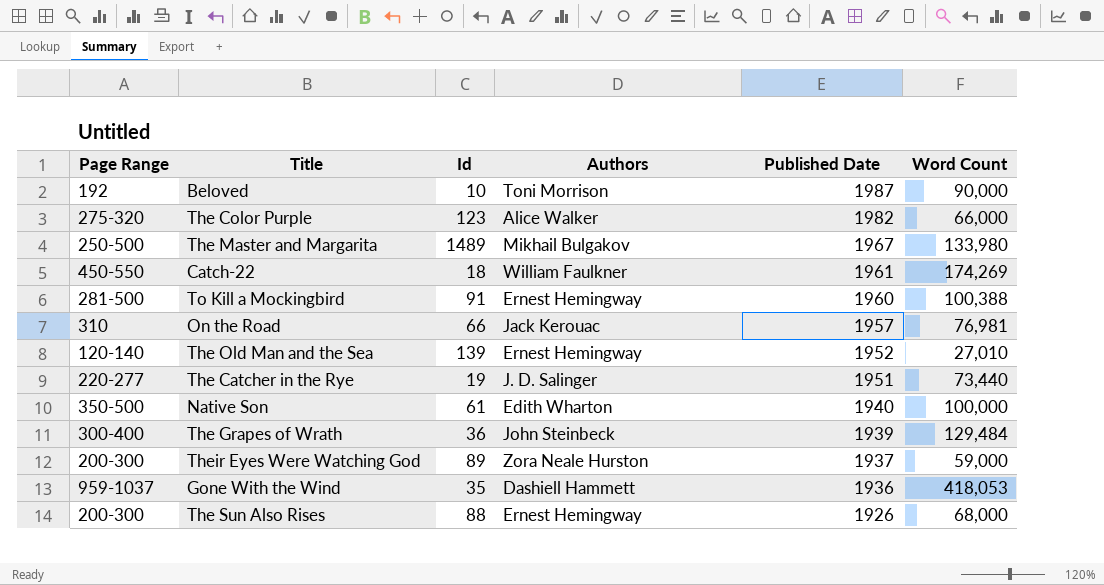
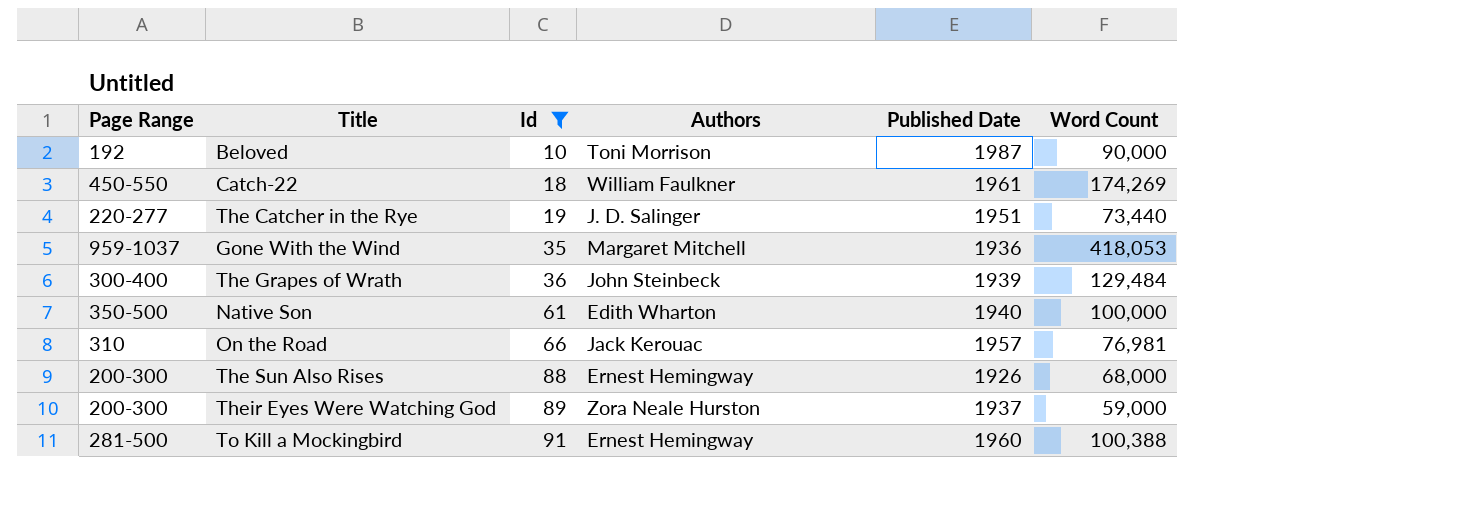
filter: none -> Id <= 91
row order: Published Date descending -> Id ascending
Gone With the Wind | Authors: Dashiell Hammett -> Margaret Mitchell

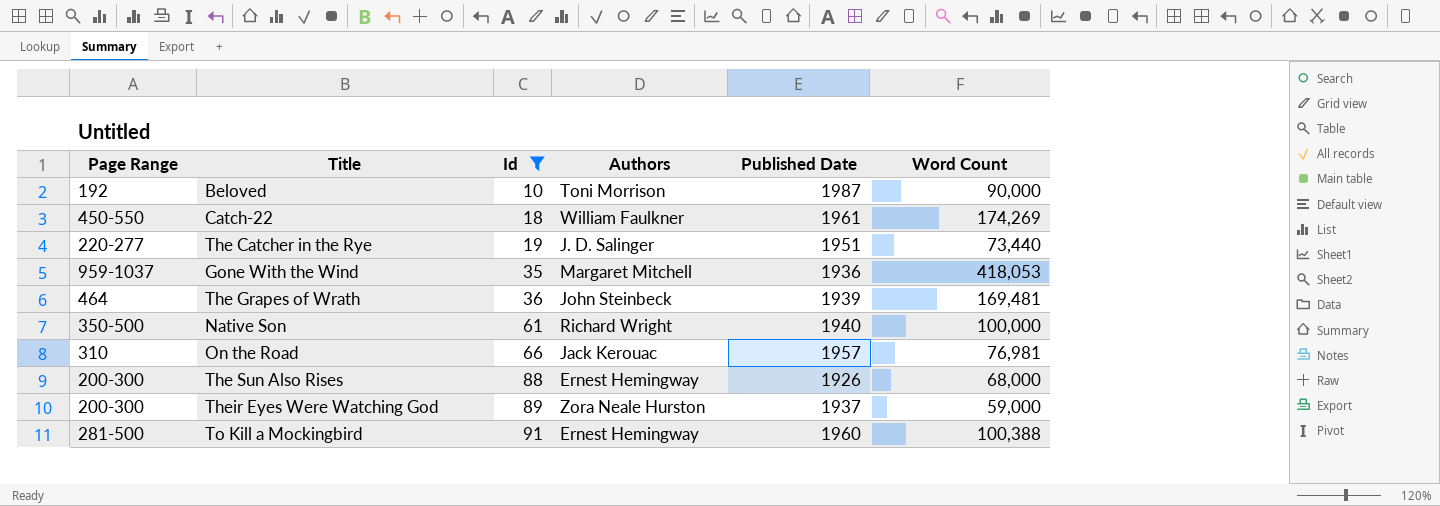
The Grapes of Wrath | Page Range: 300-400 -> 464
The Grapes of Wrath | Word Count: 129,484 -> 169,481
Native Son | Authors: Edith Wharton -> Richard Wright

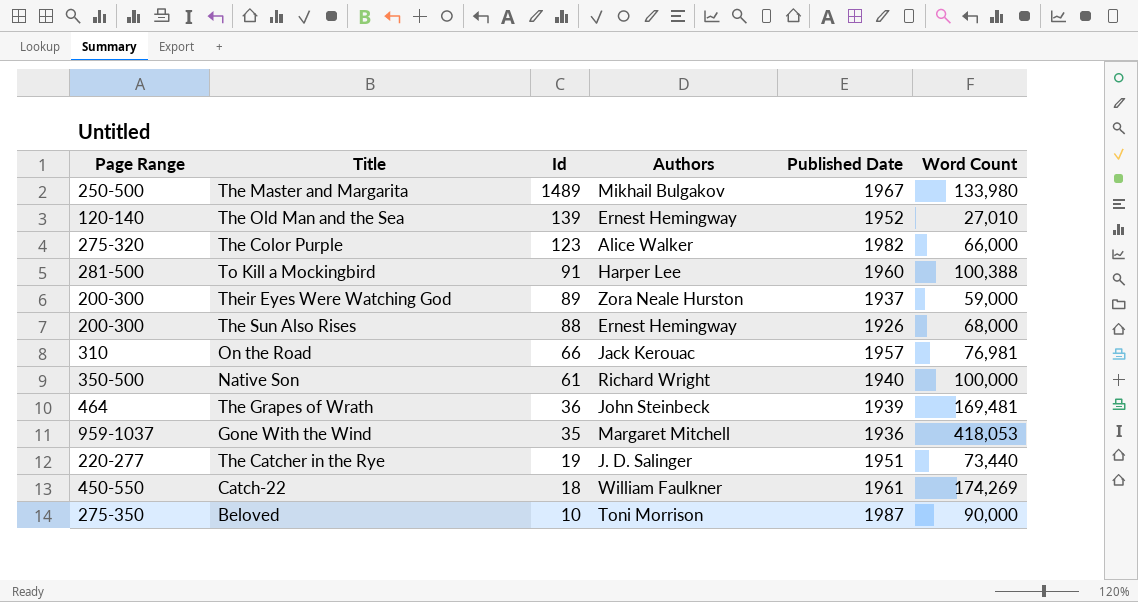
filter: Id <= 91 -> none
row order: Id ascending -> Id descending
To Kill a Mockingbird | Authors: Ernest Hemingway -> Harper Lee
Beloved | Page Range: 192 -> 275-350

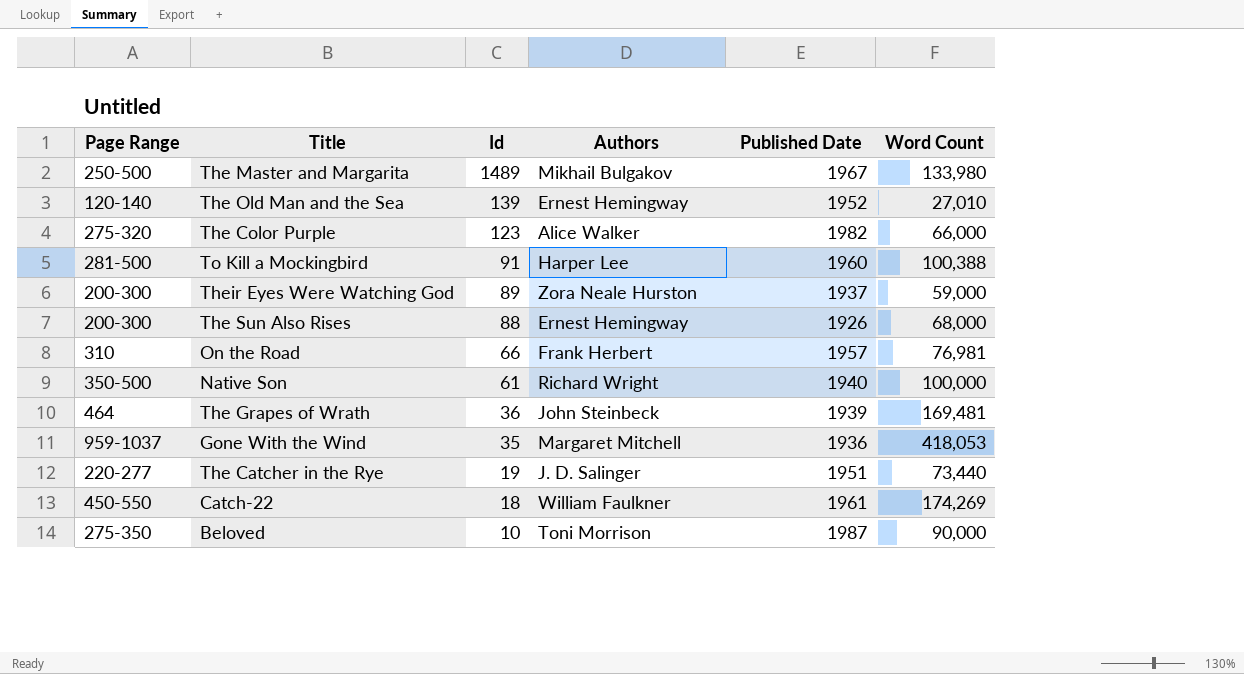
On the Road | Authors: Jack Kerouac -> Frank Herbert

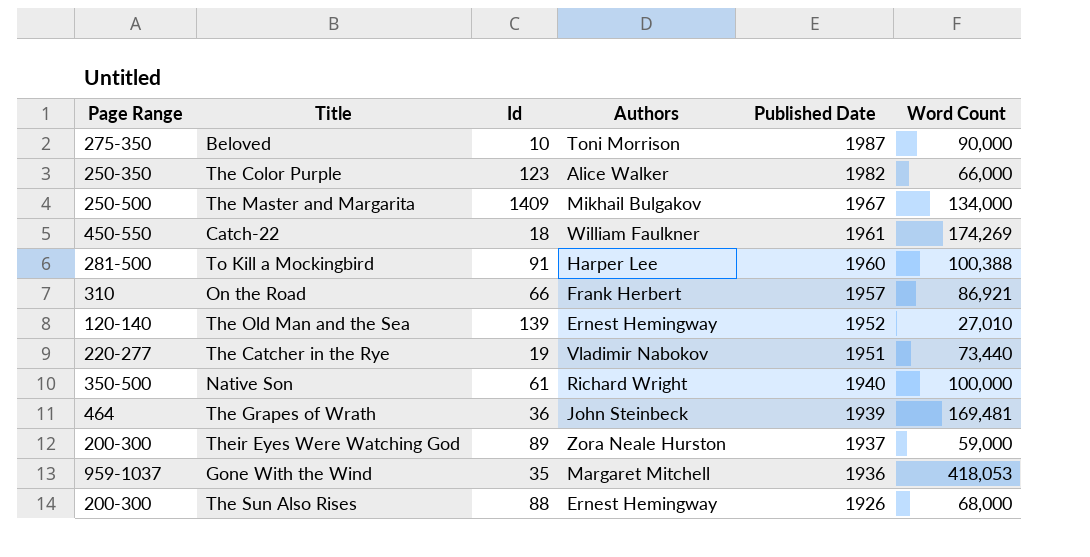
row order: Id descending -> Published Date descending
The Color Purple | Page Range: 275-320 -> 250-350
The Master and Margarita | Id: 1489 -> 1409
The Master and Margarita | Word Count: 133,980 -> 134,000
On the Road | Word Count: 76,981 -> 86,921
The Catcher in the Rye | Authors: J. D. Salinger -> Vladimir Nabokov

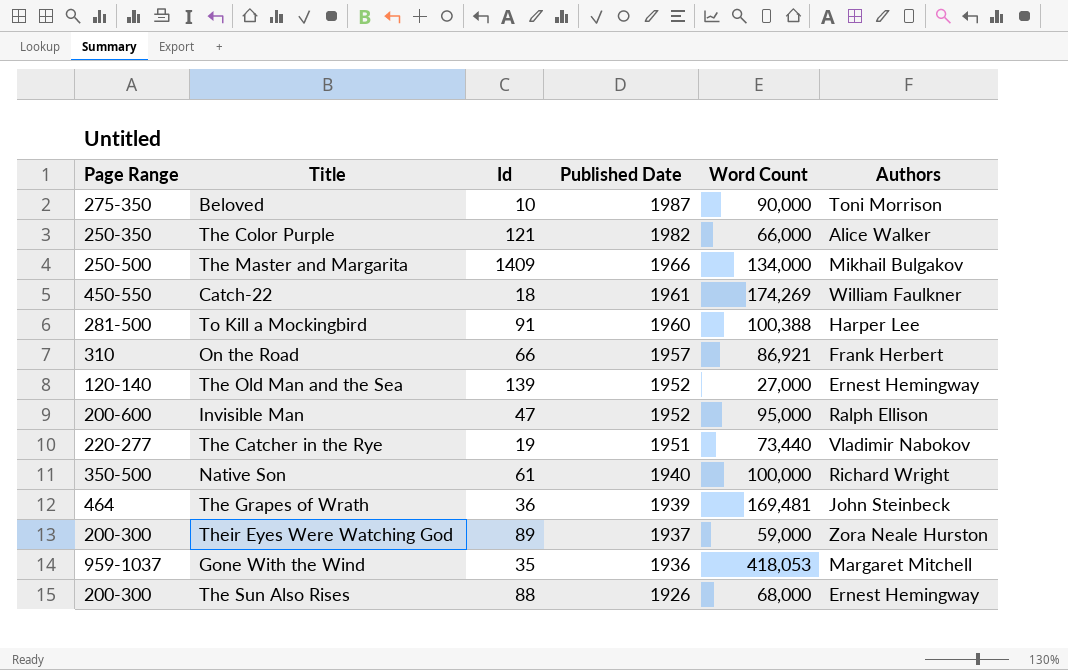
column Authors | position: 4 -> 6
The Color Purple | Id: 123 -> 121
The Master and Margarita | Published Date: 1967 -> 1966
The Old Man and the Sea | Word Count: 27,010 -> 27,000
row Invisible Man: none -> 200-600 | 47 | 1952 | 95,000 | Ralph Ellison

